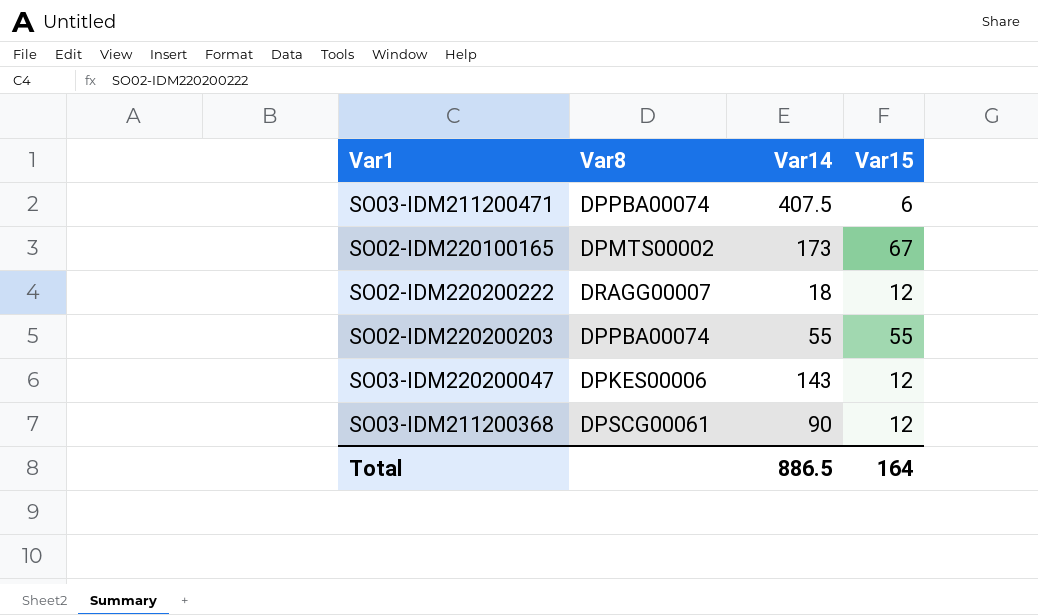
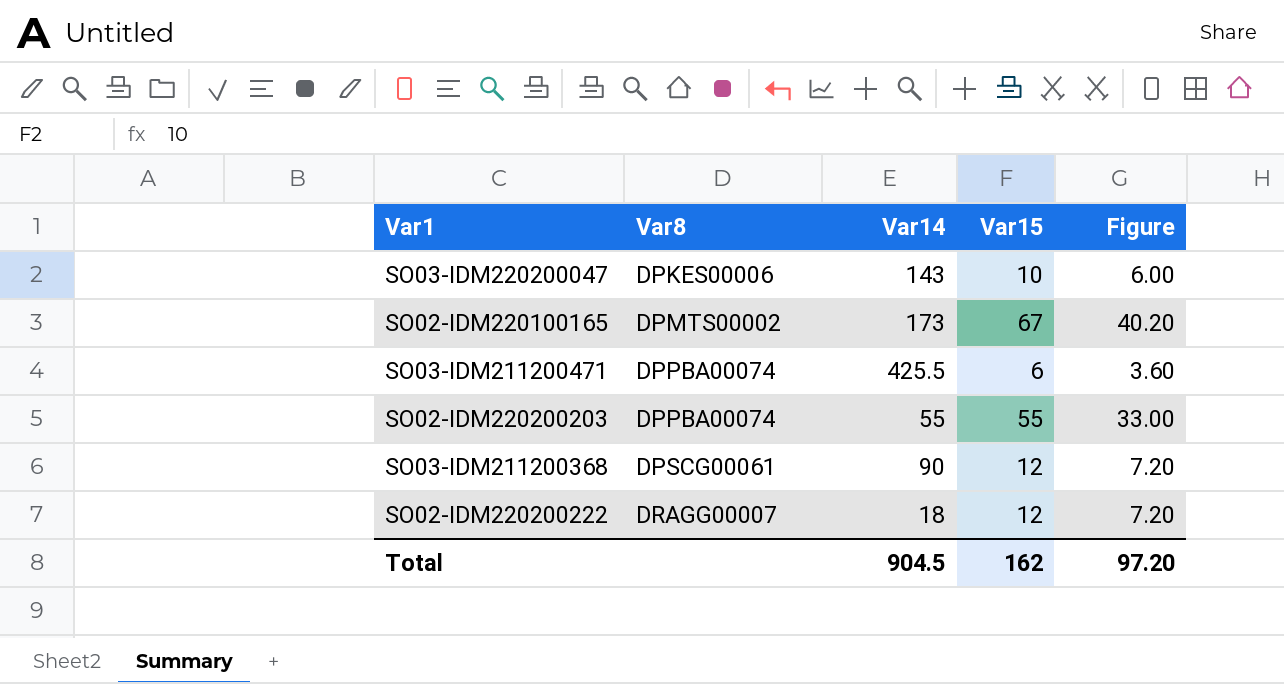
row order: none -> Var8 ascending
column Figure | formula: none -> [Var15] * 0.6
SO03-IDM220200047 | Var15: 12 -> 10
SO03-IDM211200471 | Var14: 407.5 -> 425.5
Total | Var14: 886.5 -> 904.5
Total | Var15: 164 -> 162

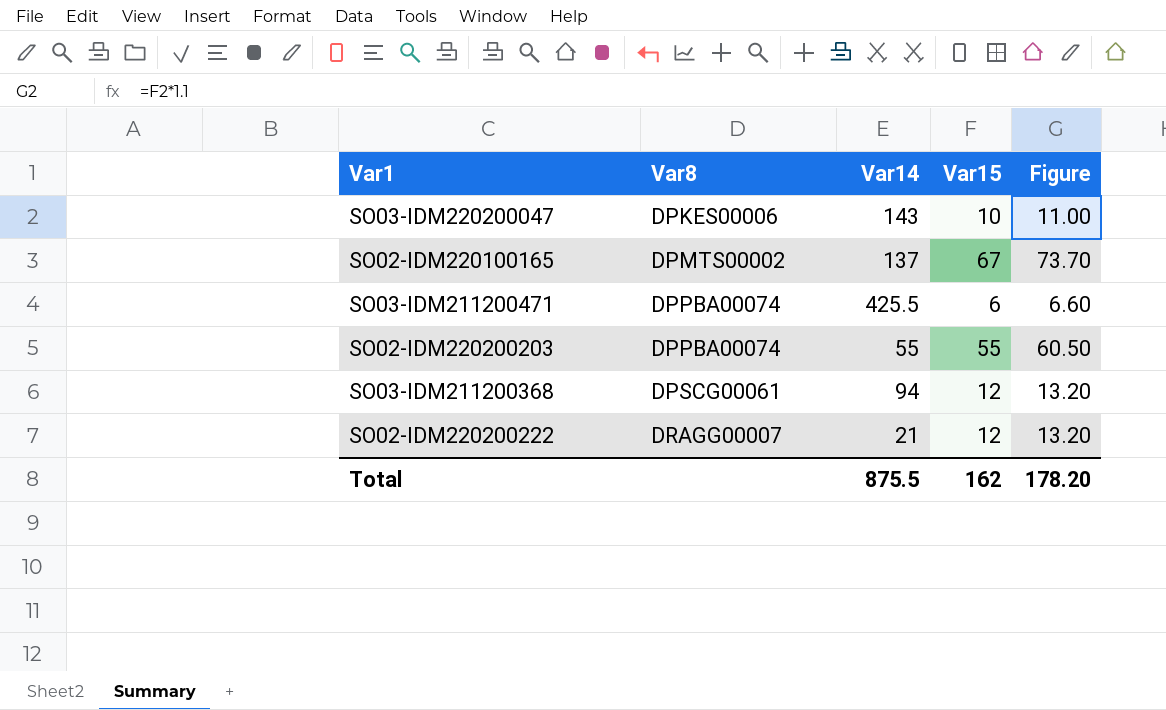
column Figure | formula: [Var15] * 0.6 -> [Var15] * 1.1
SO02-IDM220100165 | Var14: 173 -> 137
SO03-IDM211200368 | Var14: 90 -> 94
SO02-IDM220200222 | Var14: 18 -> 21
Total | Var14: 904.5 -> 875.5
Total | Figure: 97.20 -> 178.20

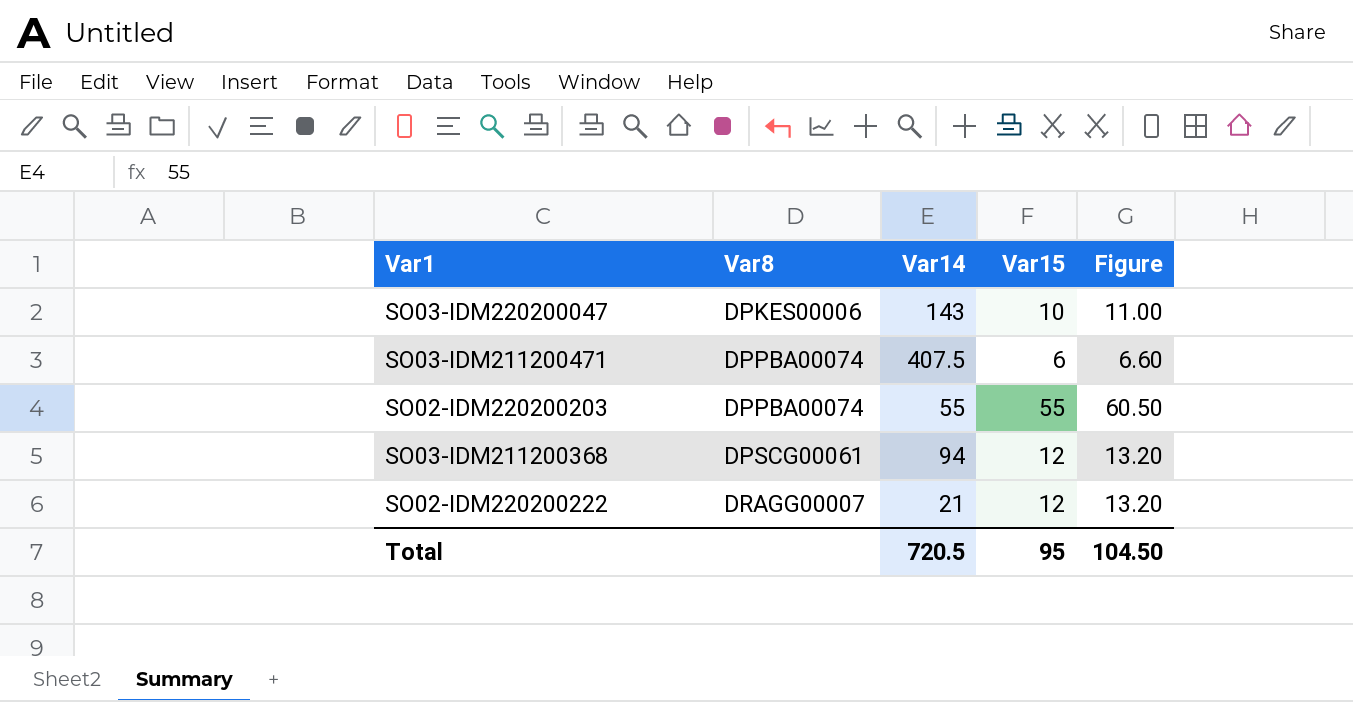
row SO02-IDM220100165: DPMTS00002 | 137 | 67 | 73.70 -> none
SO03-IDM211200471 | Var14: 425.5 -> 407.5
Total | Var14: 875.5 -> 720.5
Total | Var15: 162 -> 95
Total | Figure: 178.20 -> 104.50

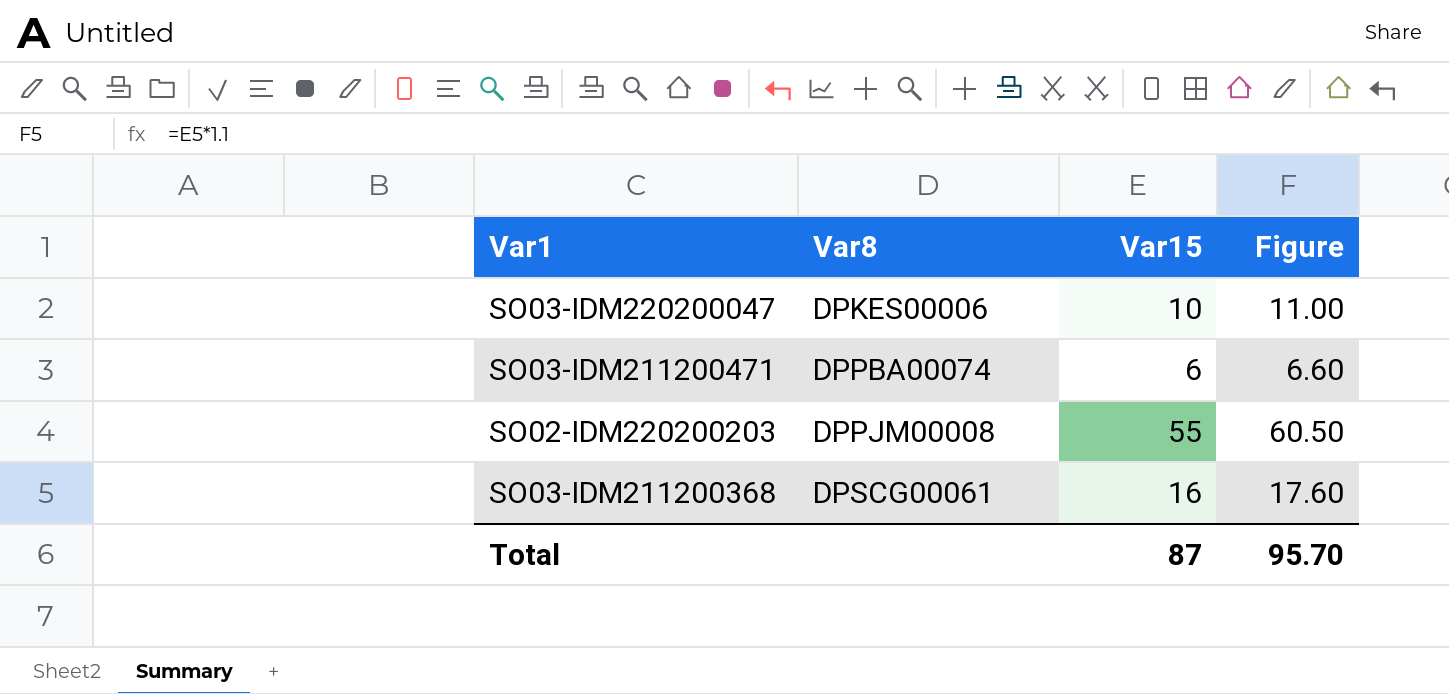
column Var14 | position: 3 -> none
row SO02-IDM220200222: DRAGG00007 | 21 | 12 | 13.20 -> none
SO02-IDM220200203 | Var8: DPPBA00074 -> DPPJM00008
SO03-IDM211200368 | Var15: 12 -> 16
SO03-IDM211200368 | Figure: 13.20 -> 17.60
Total | Var15: 95 -> 87
Total | Figure: 104.50 -> 95.70

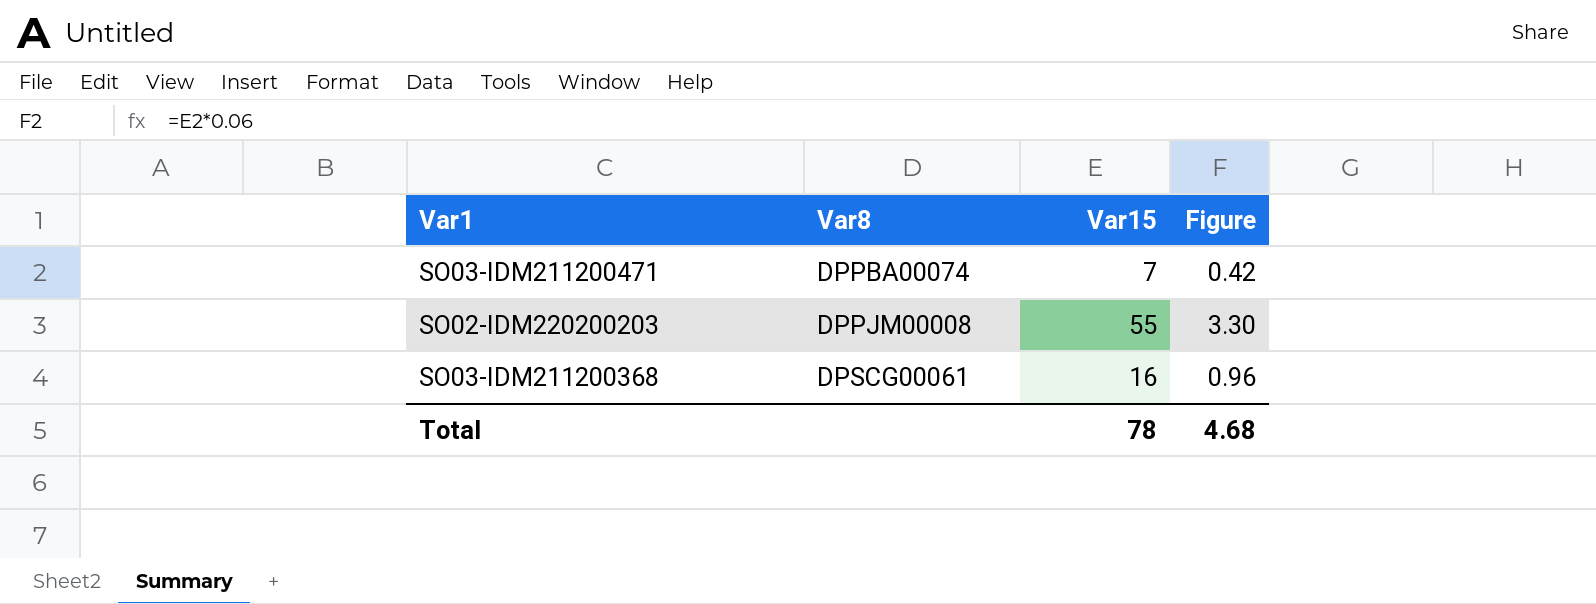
column Figure | formula: [Var15] * 1.1 -> [Var15] * 0.06
row SO03-IDM220200047: DPKES00006 | 10 | 11.00 -> none
SO03-IDM211200471 | Var15: 6 -> 7
Total | Var15: 87 -> 78
Total | Figure: 95.70 -> 4.68

